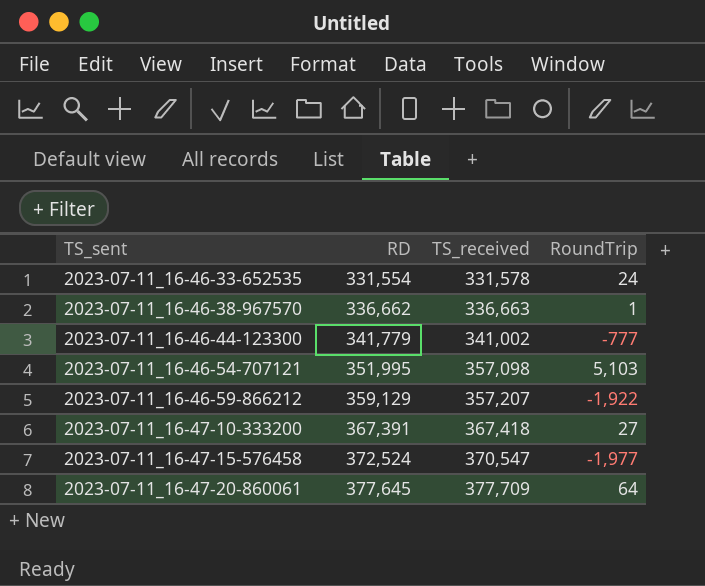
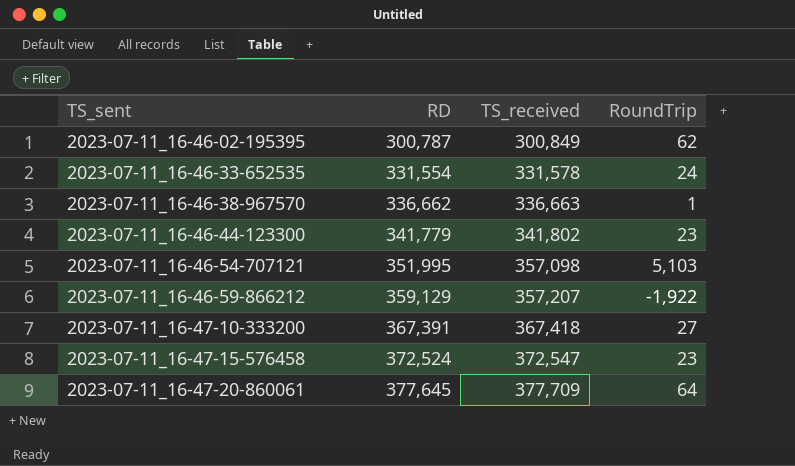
row 2023-07-11_16-46-02-195395: none -> 300,787 | 300,849 | 62
2023-07-11_16-46-44-123300 | TS_received: 341,002 -> 341,802
2023-07-11_16-46-44-123300 | RoundTrip: -777 -> 23
2023-07-11_16-47-15-576458 | TS_received: 370,547 -> 372,547
2023-07-11_16-47-15-576458 | RoundTrip: -1,977 -> 23

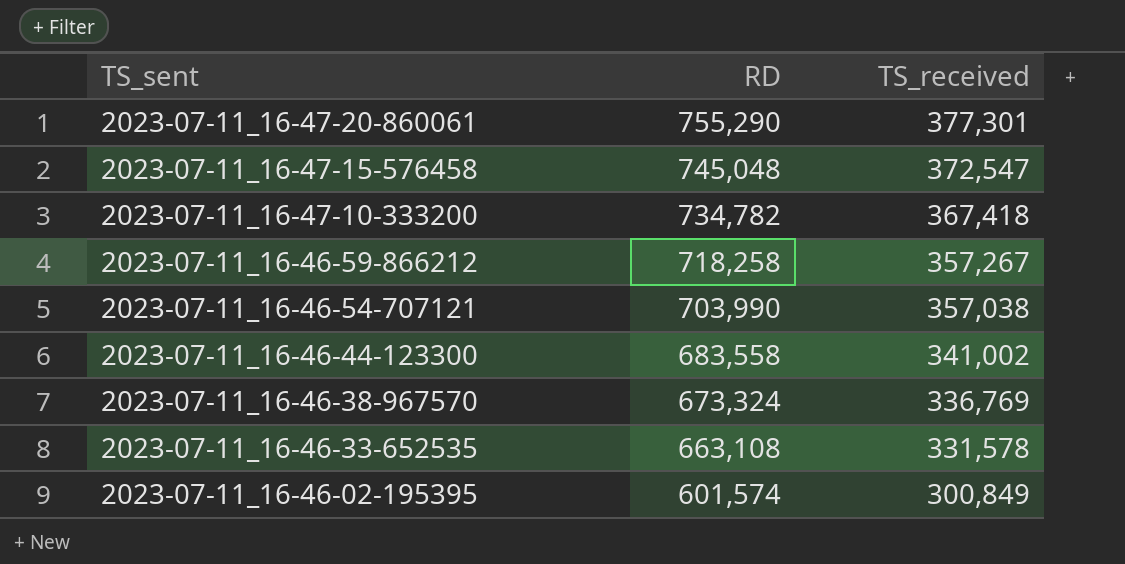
row order: TS_sent ascending -> TS_sent descending
column RoundTrip | formula: [TS_received] - [RD] -> none
2023-07-11_16-47-20-860061 | RD: 377,645 -> 755,290
2023-07-11_16-47-20-860061 | TS_received: 377,709 -> 377,301
2023-07-11_16-47-15-576458 | RD: 372,524 -> 745,048
2023-07-11_16-47-10-333200 | RD: 367,391 -> 734,782
2023-07-11_16-46-59-866212 | RD: 359,129 -> 718,258
2023-07-11_16-46-59-866212 | TS_received: 357,207 -> 357,267
2023-07-11_16-46-54-707121 | RD: 351,995 -> 703,990
2023-07-11_16-46-54-707121 | TS_received: 357,098 -> 357,038
2023-07-11_16-46-44-123300 | RD: 341,779 -> 683,558
2023-07-11_16-46-44-123300 | TS_received: 341,802 -> 341,002
2023-07-11_16-46-38-967570 | RD: 336,662 -> 673,324
2023-07-11_16-46-38-967570 | TS_received: 336,663 -> 336,769
2023-07-11_16-46-33-652535 | RD: 331,554 -> 663,108
2023-07-11_16-46-02-195395 | RD: 300,787 -> 601,574

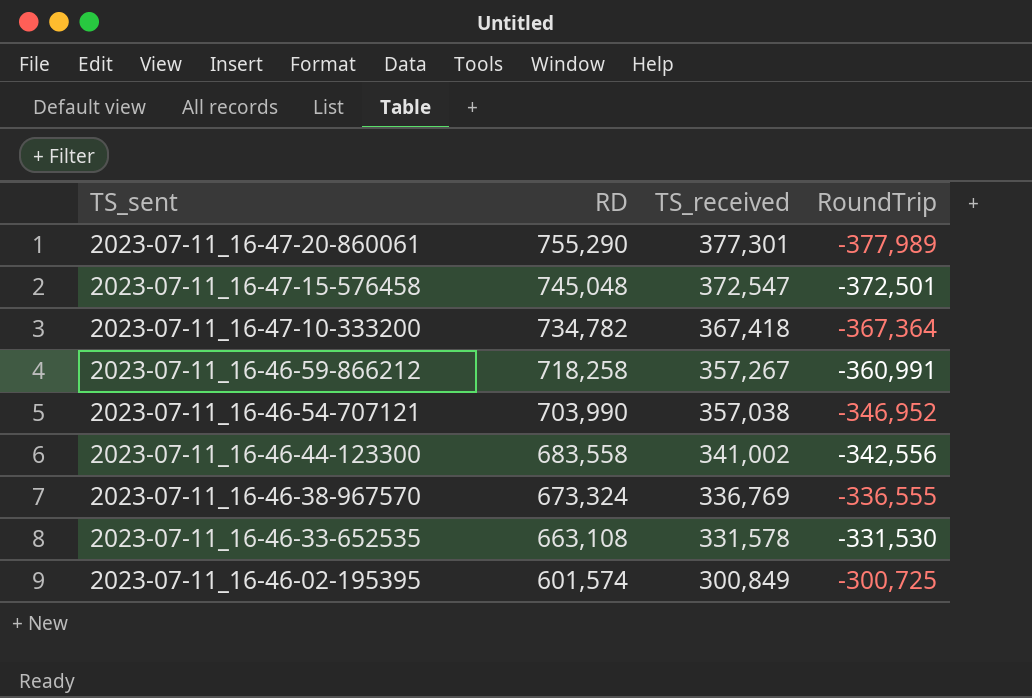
column RoundTrip | formula: none -> [TS_received] - [RD]

